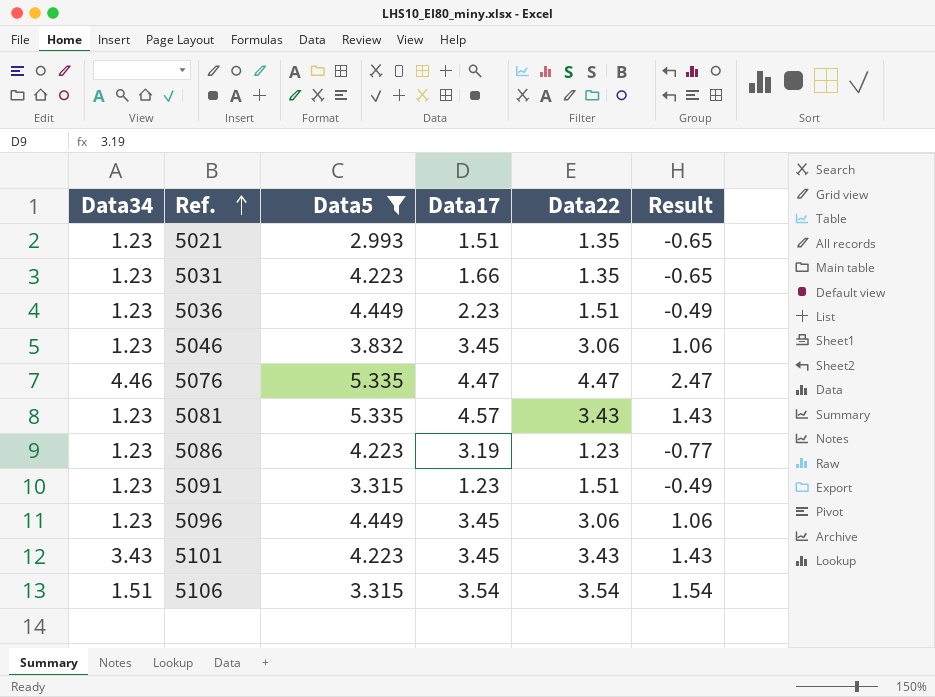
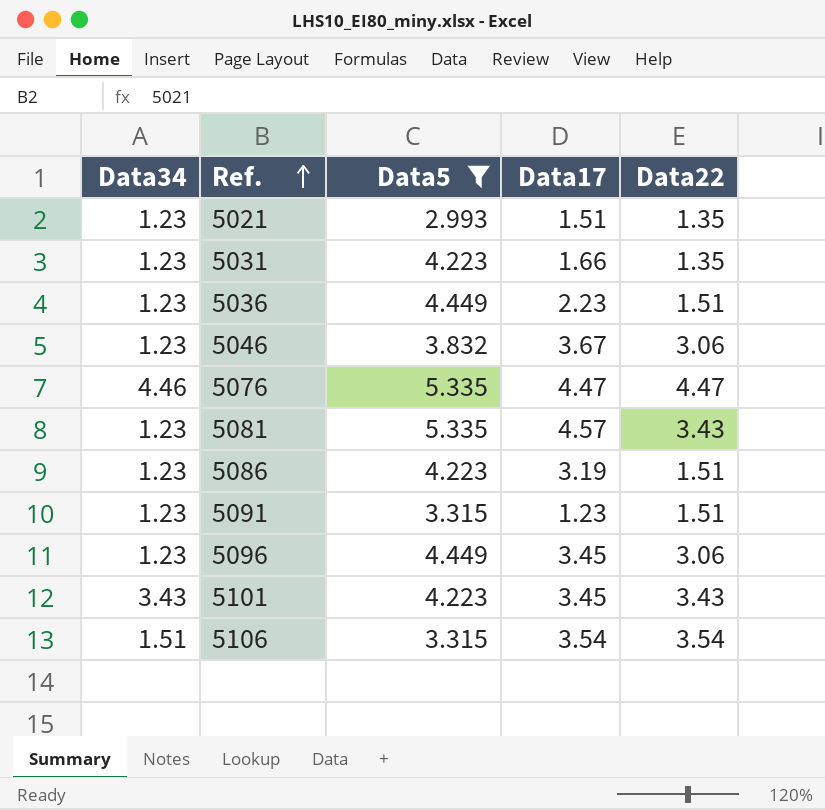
column Result | formula: [Data22] - 2 -> none
5046 | Data17: 3.45 -> 3.67
5086 | Data22: 1.23 -> 1.51

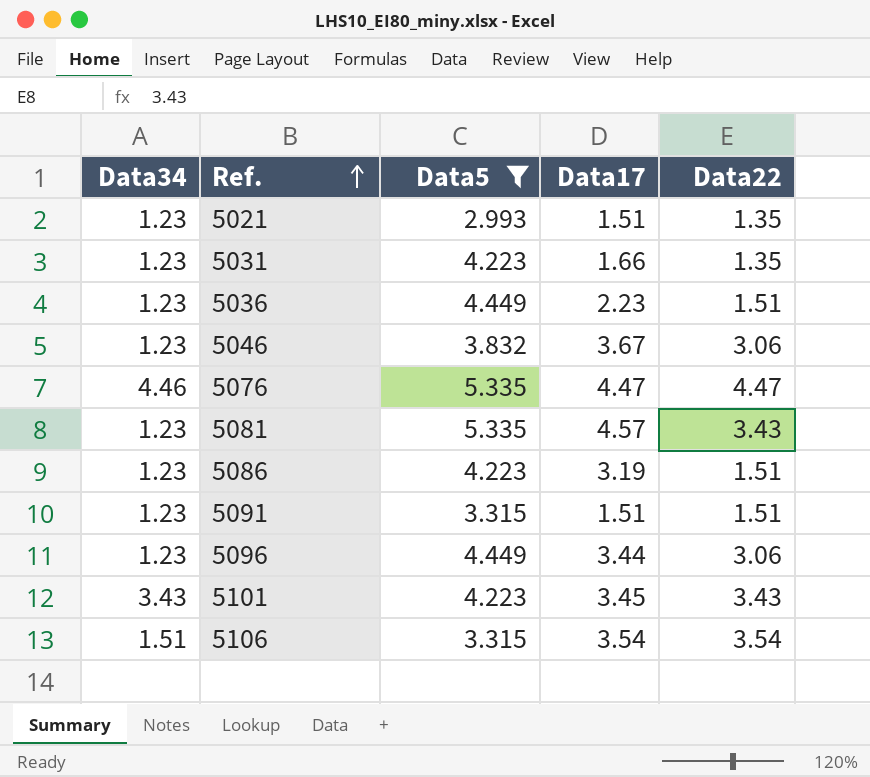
5091 | Data17: 1.23 -> 1.51
5096 | Data17: 3.45 -> 3.44

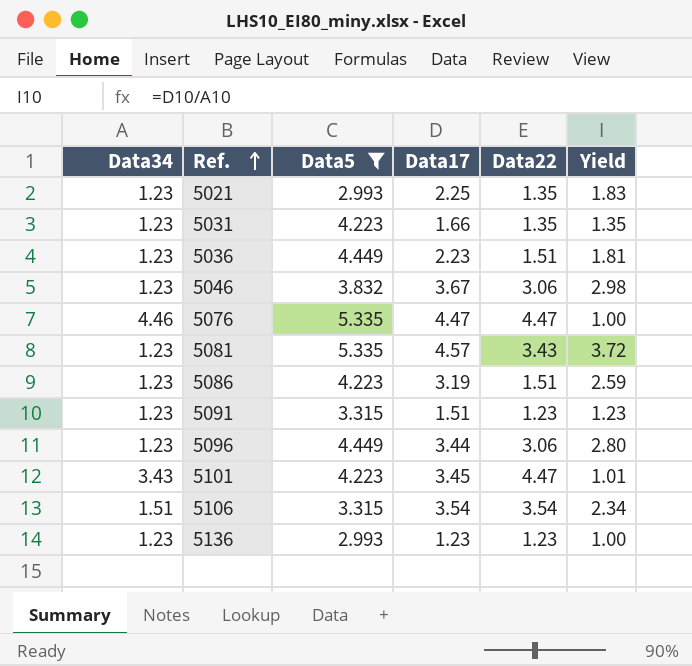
column Yield | formula: none -> [Data17] / [Data34]
5021 | Data17: 1.51 -> 2.25
5091 | Data22: 1.51 -> 1.23
5101 | Data22: 3.43 -> 4.47
row 5136: none -> 1.23 | 2.993 | 1.23 | 1.23 | 1.00

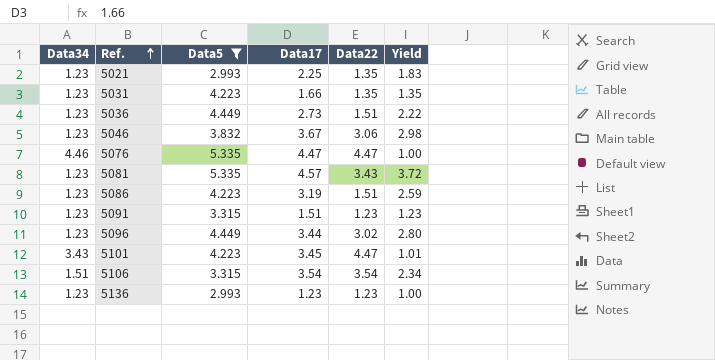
5036 | Data17: 2.23 -> 2.73
5036 | Yield: 1.81 -> 2.22
5096 | Data22: 3.06 -> 3.02

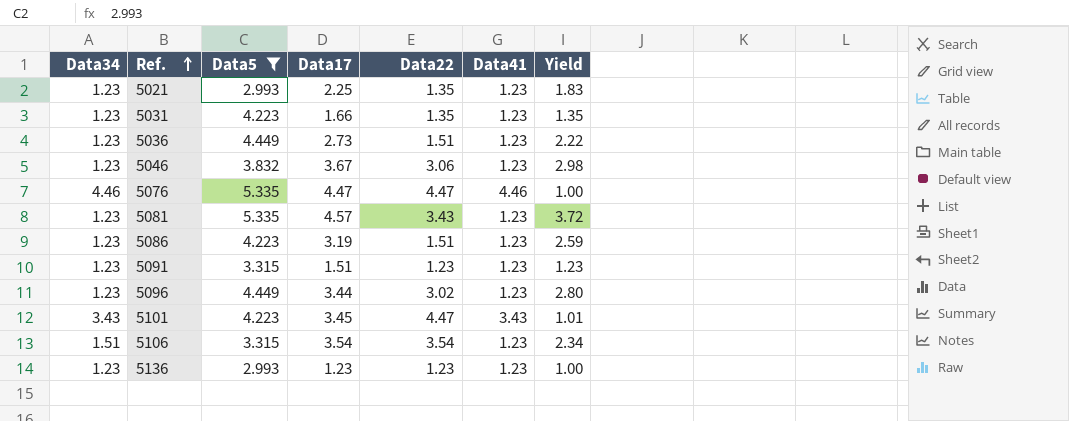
column Data41 | position: none -> 6

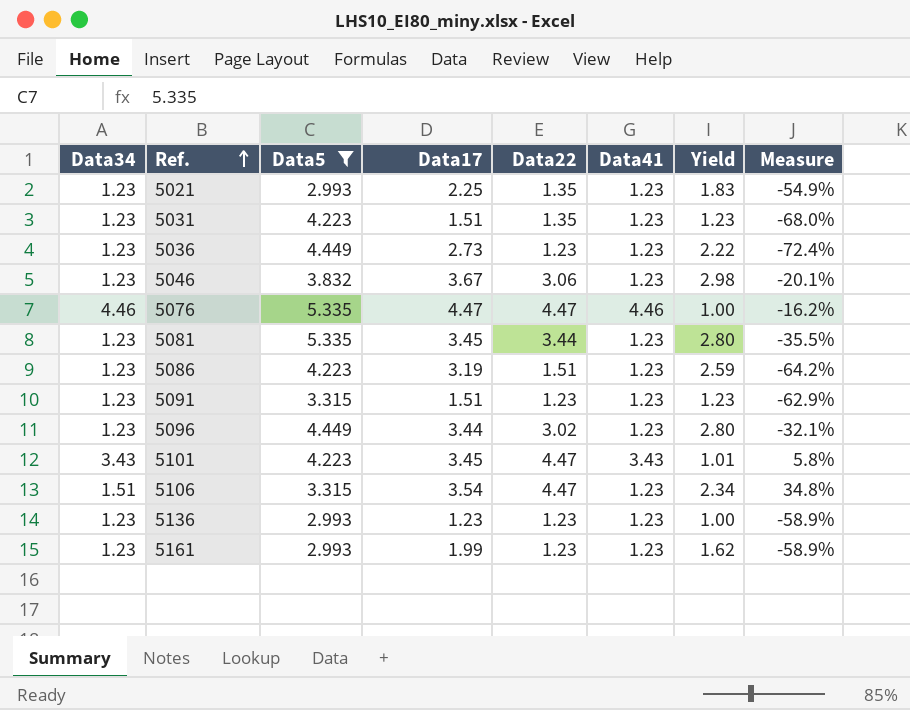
column Measure | formula: none -> ([Data22] - [Data5]) / [Data5]
5031 | Data17: 1.66 -> 1.51
5031 | Yield: 1.35 -> 1.23
5036 | Data22: 1.51 -> 1.23
5081 | Data17: 4.57 -> 3.45
5081 | Data22: 3.43 -> 3.44
5081 | Yield: 3.72 -> 2.80
5106 | Data22: 3.54 -> 4.47
row 5161: none -> 1.23 | 2.993 | 1.99 | 1.23 | 1.23 | 1.62 | -58.9%

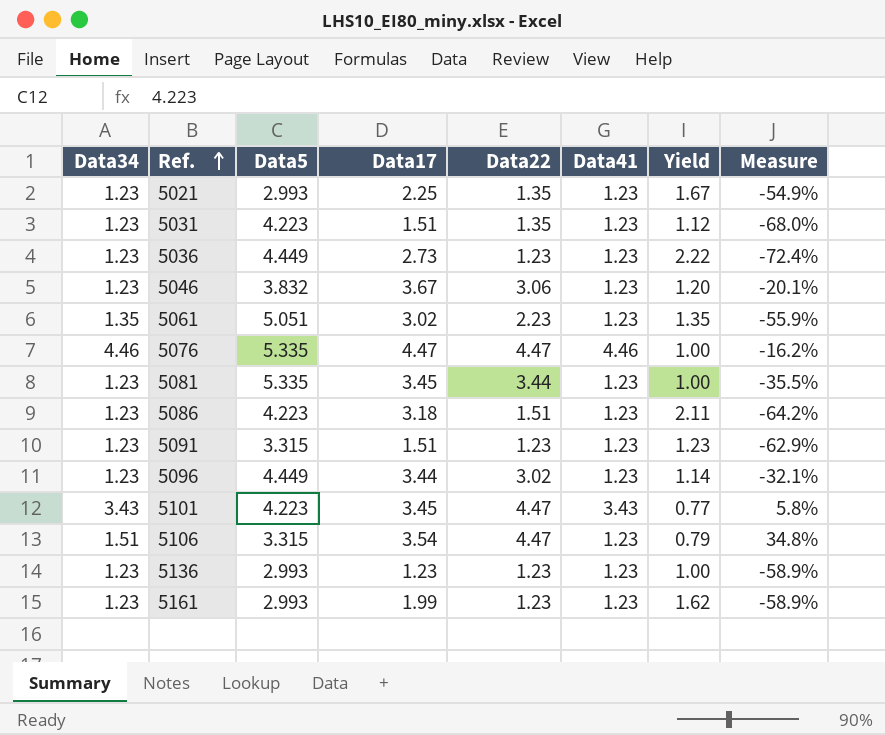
filter: Data5 != 5.051 -> none
column Yield | formula: [Data17] / [Data34] -> [Data17] / [Data22]
5086 | Data17: 3.19 -> 3.18

